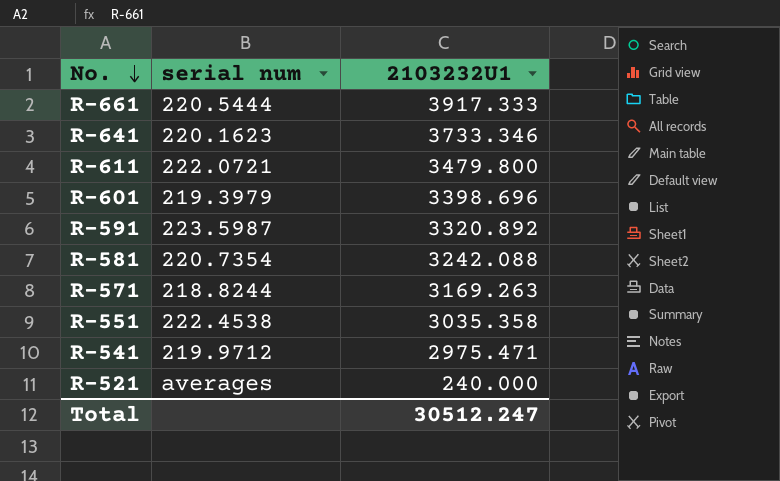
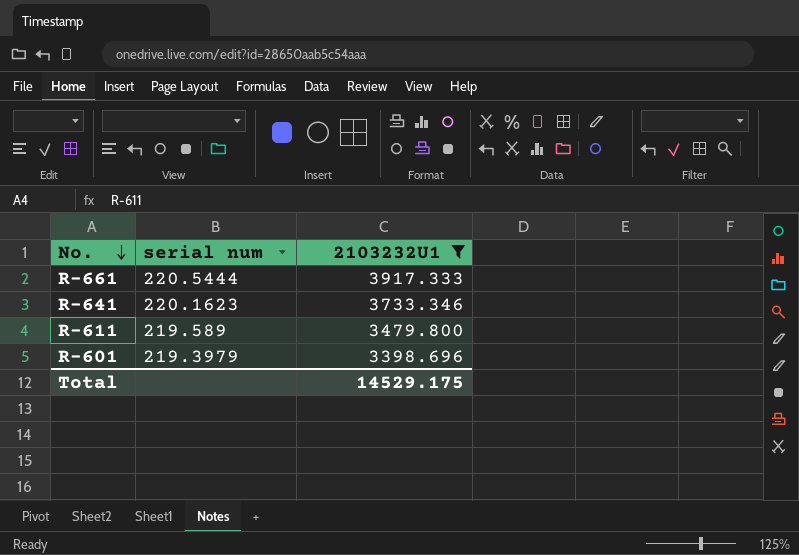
filter: none -> 2103232U1 >= 3398.696
R-611 | serial num: 222.0721 -> 219.589
Total | 2103232U1: 30512.247 -> 14529.175

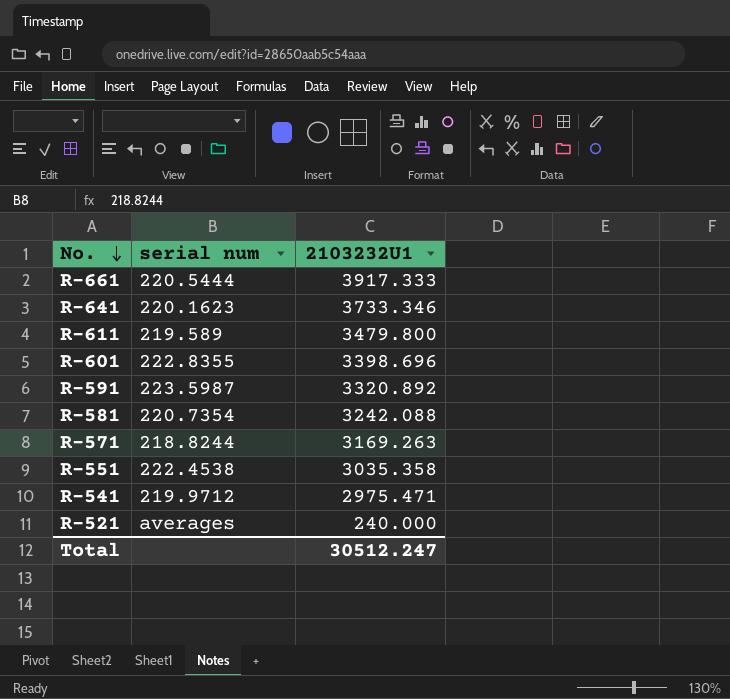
filter: 2103232U1 >= 3398.696 -> none
R-601 | serial num: 219.3979 -> 222.8355
Total | 2103232U1: 14529.175 -> 30512.247

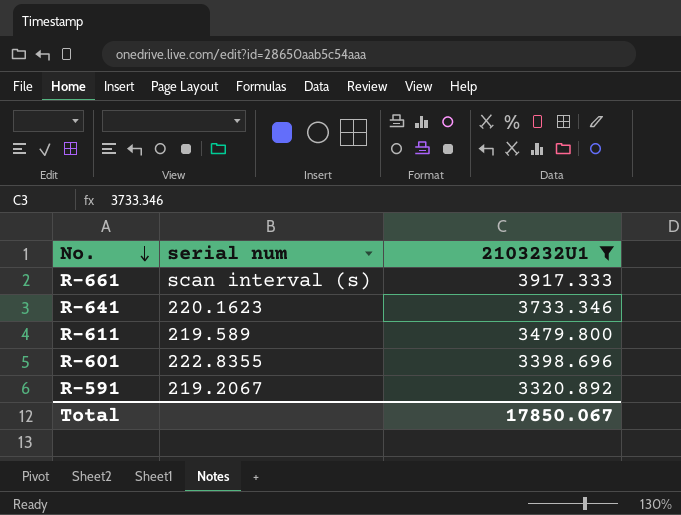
filter: none -> 2103232U1 >= 3320.892
R-661 | serial num: 220.5444 -> scan interval (s)
R-591 | serial num: 223.5987 -> 219.2067
Total | 2103232U1: 30512.247 -> 17850.067

